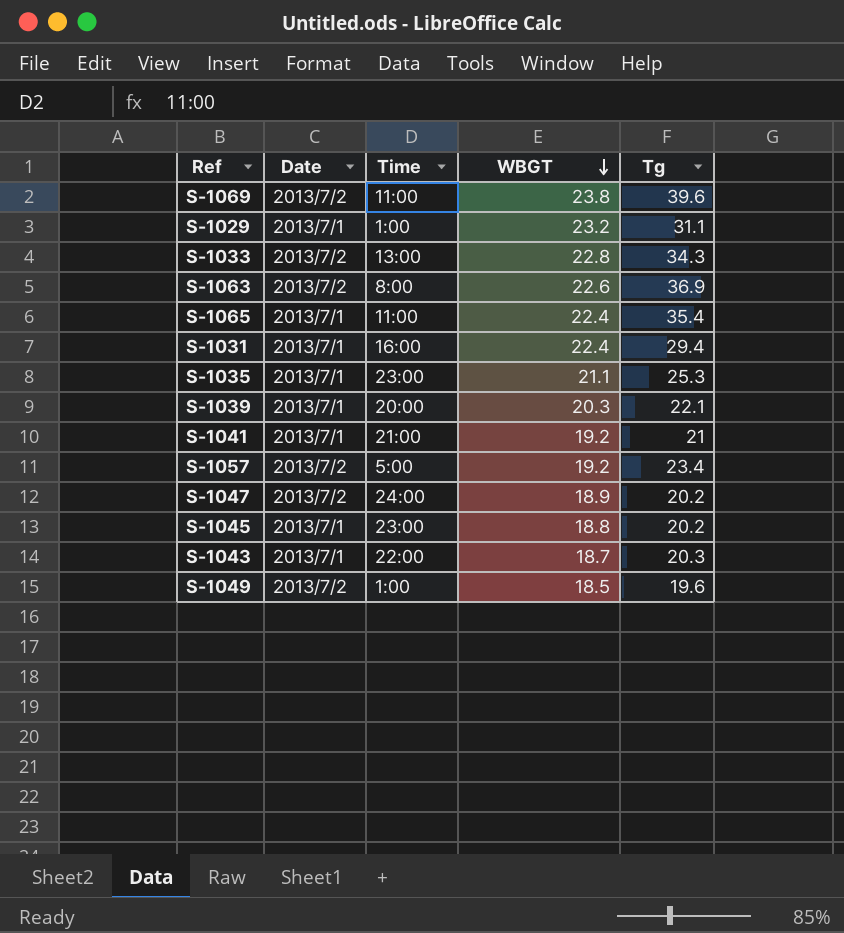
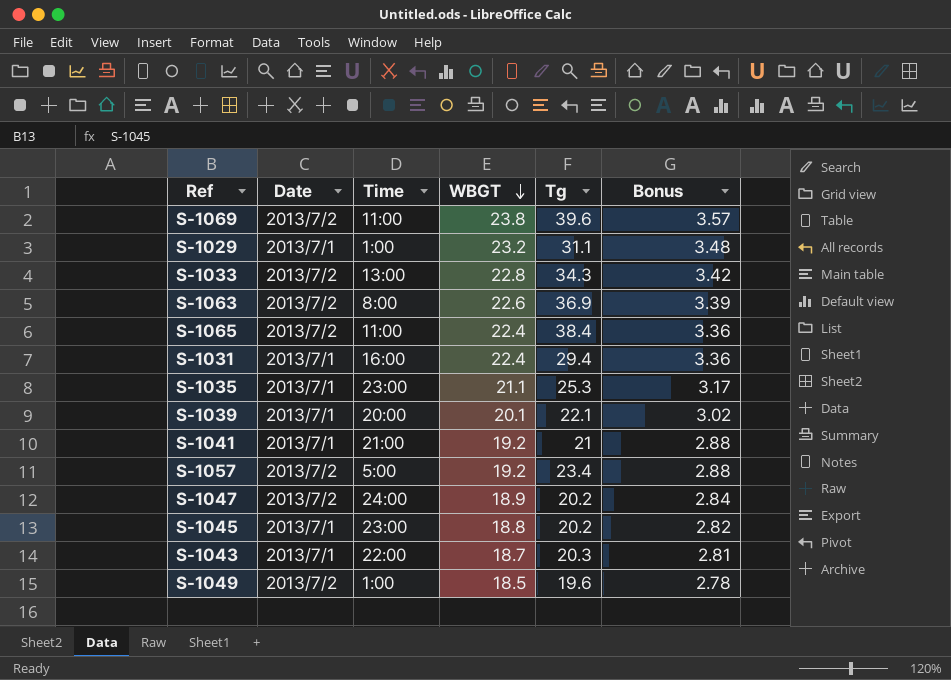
column Bonus | formula: none -> [WBGT] * 0.15
S-1065 | Date: 2013/7/1 -> 2013/7/2
S-1065 | Tg: 35.4 -> 38.4
S-1039 | WBGT: 20.3 -> 20.1

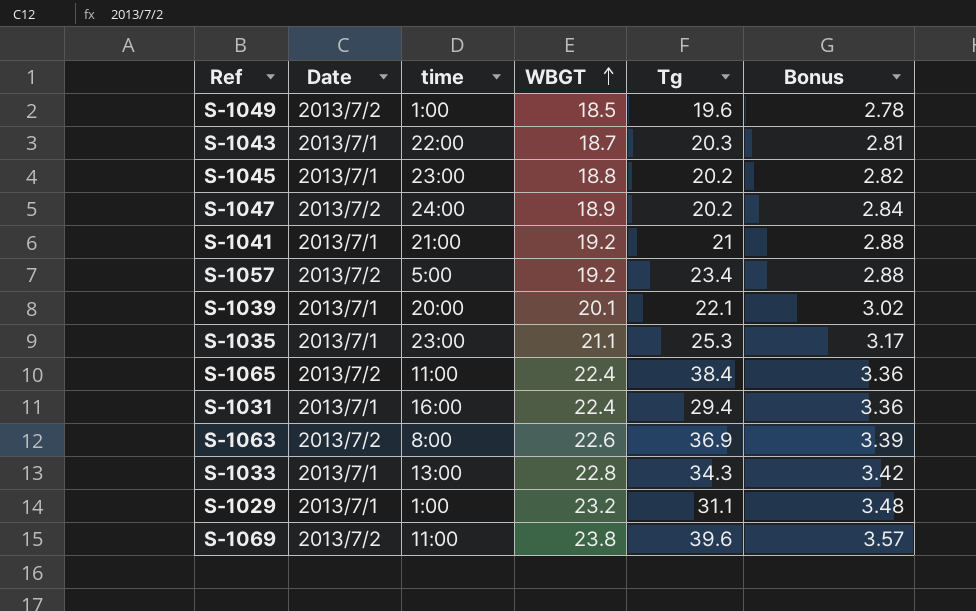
row order: WBGT descending -> WBGT ascending
column name: Time -> time
S-1033 | Date: 2013/7/2 -> 2013/7/1

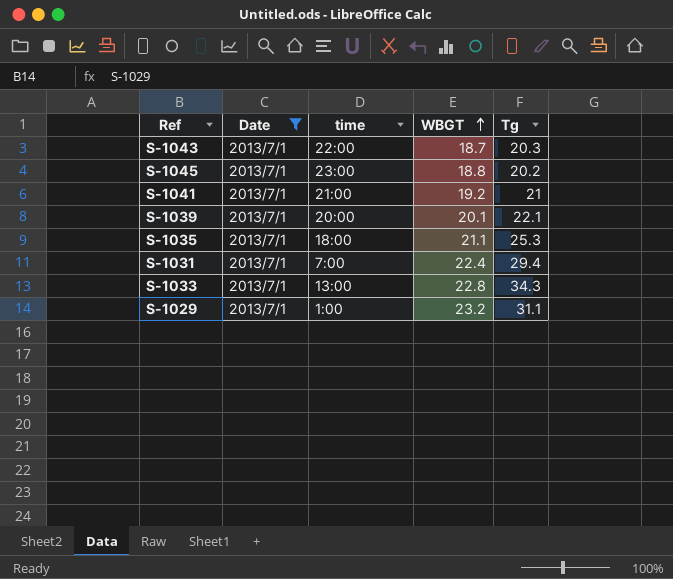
filter: none -> Date = 2013/7/1
column Bonus | formula: [WBGT] * 0.15 -> none
S-1035 | time: 23:00 -> 18:00
S-1031 | time: 16:00 -> 7:00

